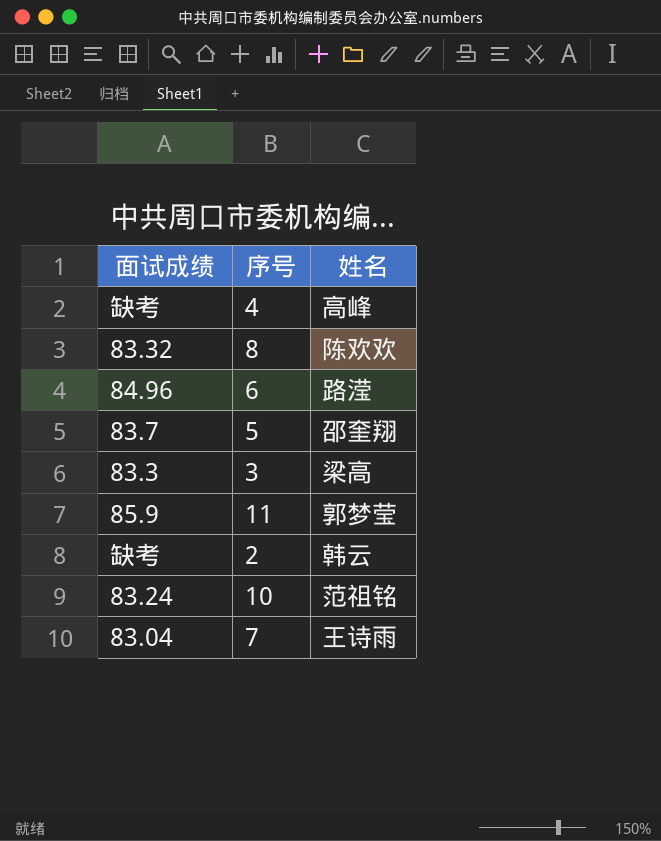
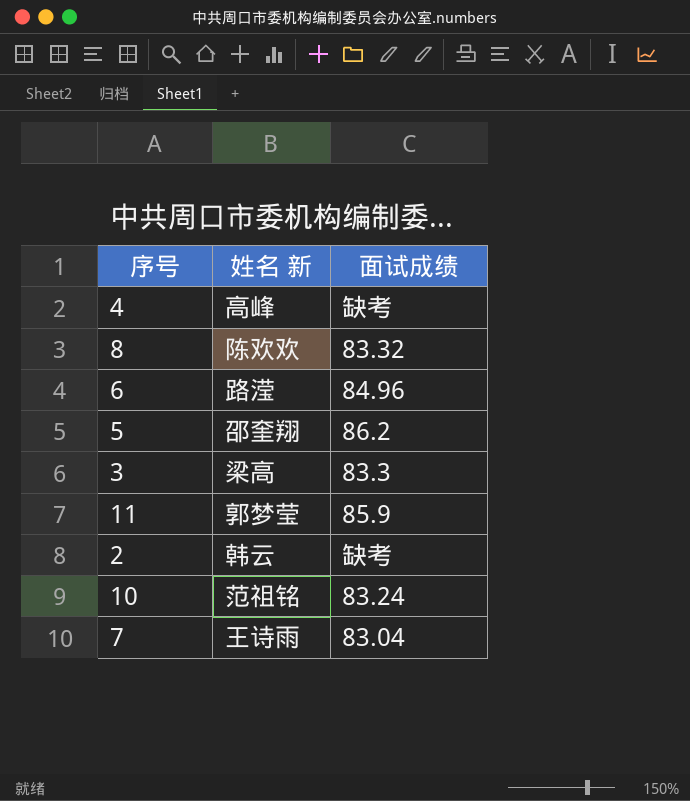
column name: 姓名 -> 姓名 新
column 面试成绩 | position: 1 -> 3
5 | 面试成绩: 83.7 -> 86.2

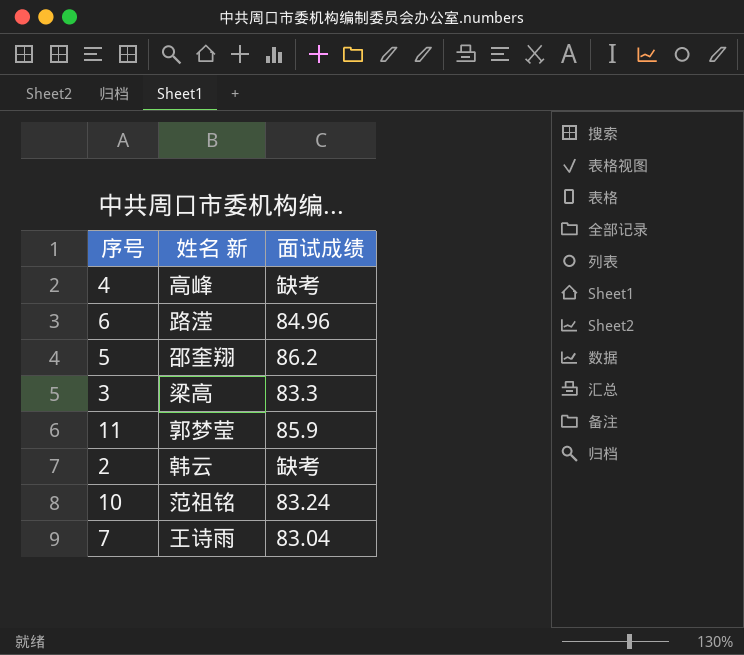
row 8: 陈欢欢 | 83.32 -> none

